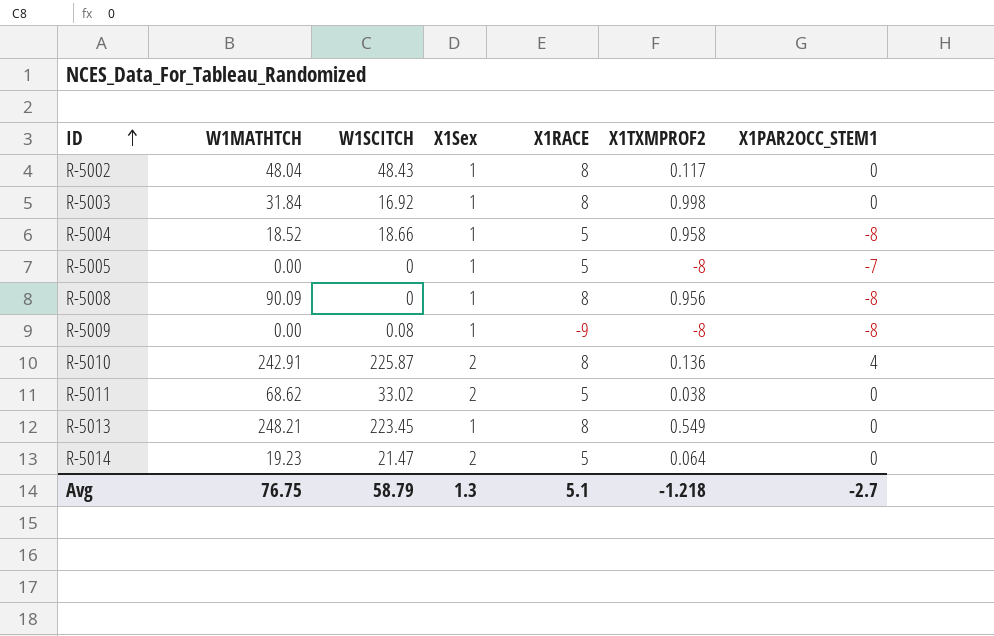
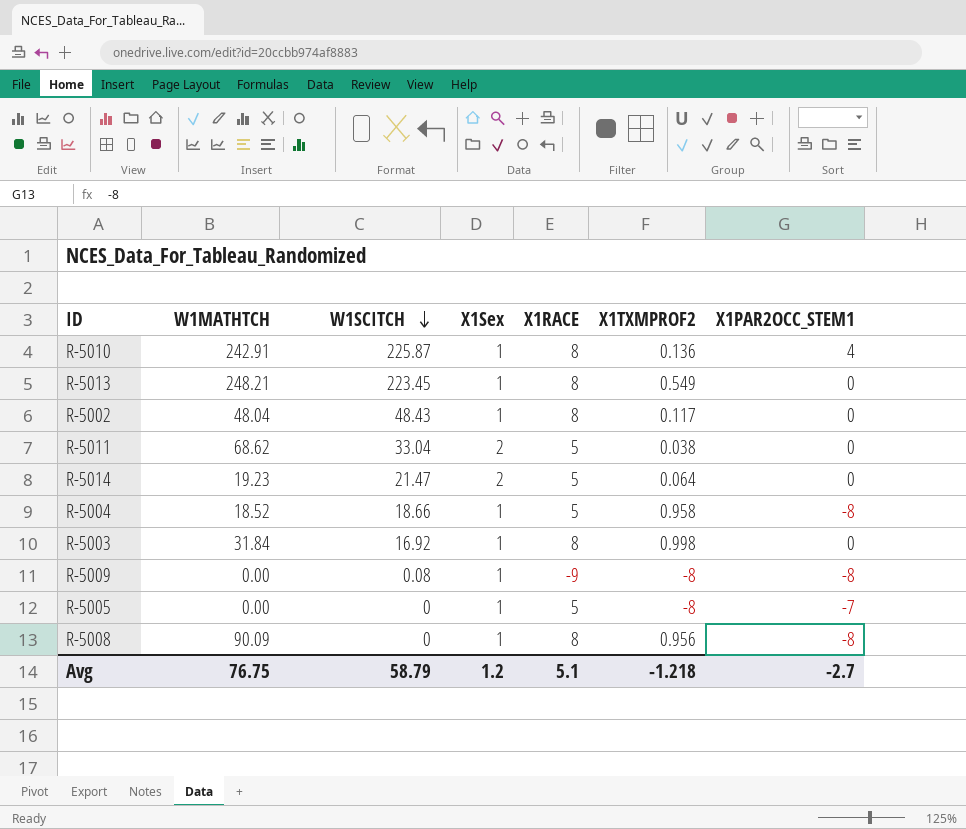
row order: ID ascending -> W1SCITCH descending
R-5010 | X1Sex: 2 -> 1
R-5011 | W1SCITCH: 33.02 -> 33.04
Avg | X1Sex: 1.3 -> 1.2

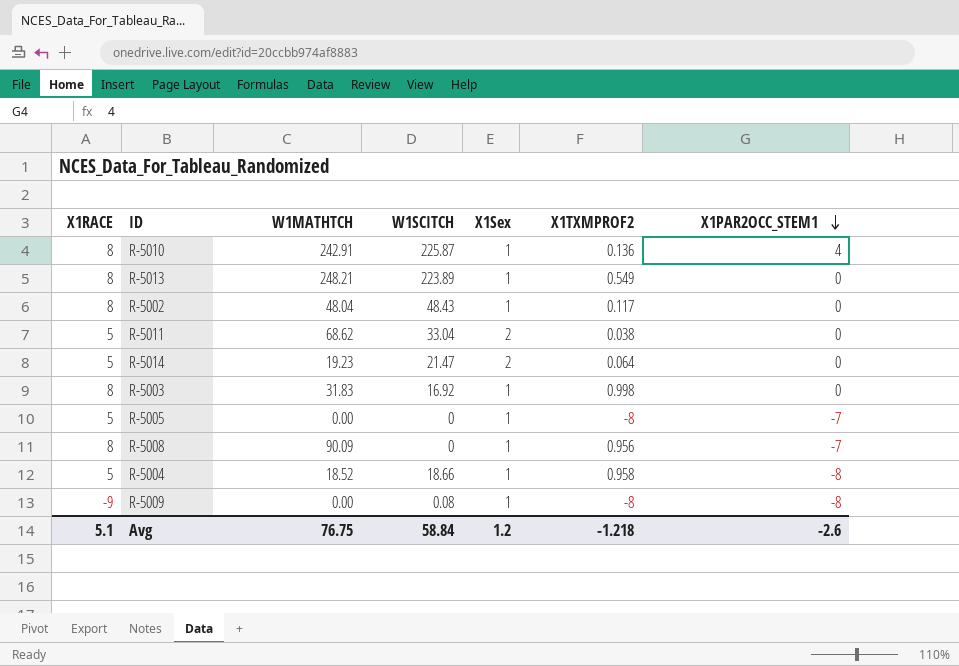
row order: W1SCITCH descending -> X1PAR2OCC_STEM1 descending
column X1RACE | position: 5 -> 1
R-5013 | W1SCITCH: 223.45 -> 223.89
R-5003 | W1MATHTCH: 31.84 -> 31.83
R-5008 | X1PAR2OCC_STEM1: -8 -> -7
Avg | W1SCITCH: 58.79 -> 58.84
Avg | X1PAR2OCC_STEM1: -2.7 -> -2.6

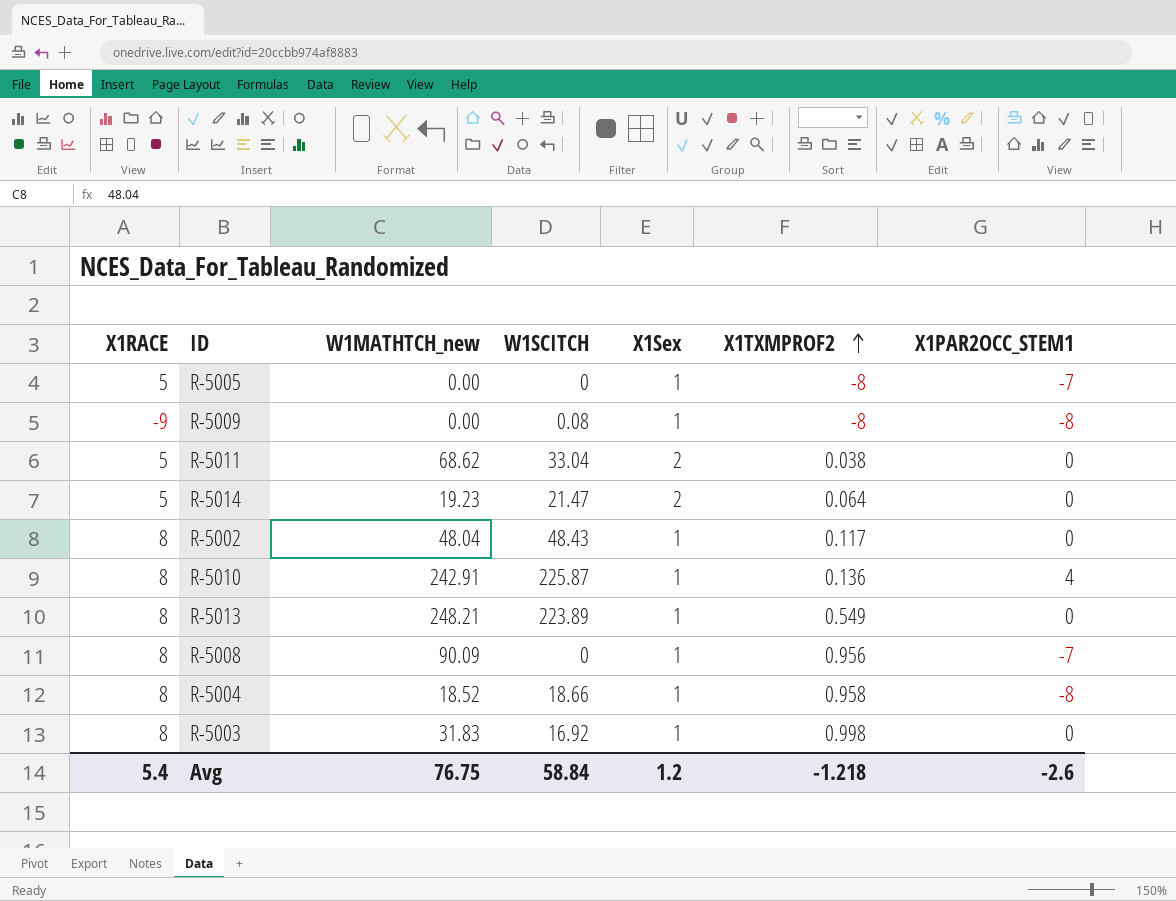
row order: X1PAR2OCC_STEM1 descending -> X1TXMPROF2 ascending
column name: W1MATHTCH -> W1MATHTCH_new
R-5004 | X1RACE: 5 -> 8
Avg | X1RACE: 5.1 -> 5.4

